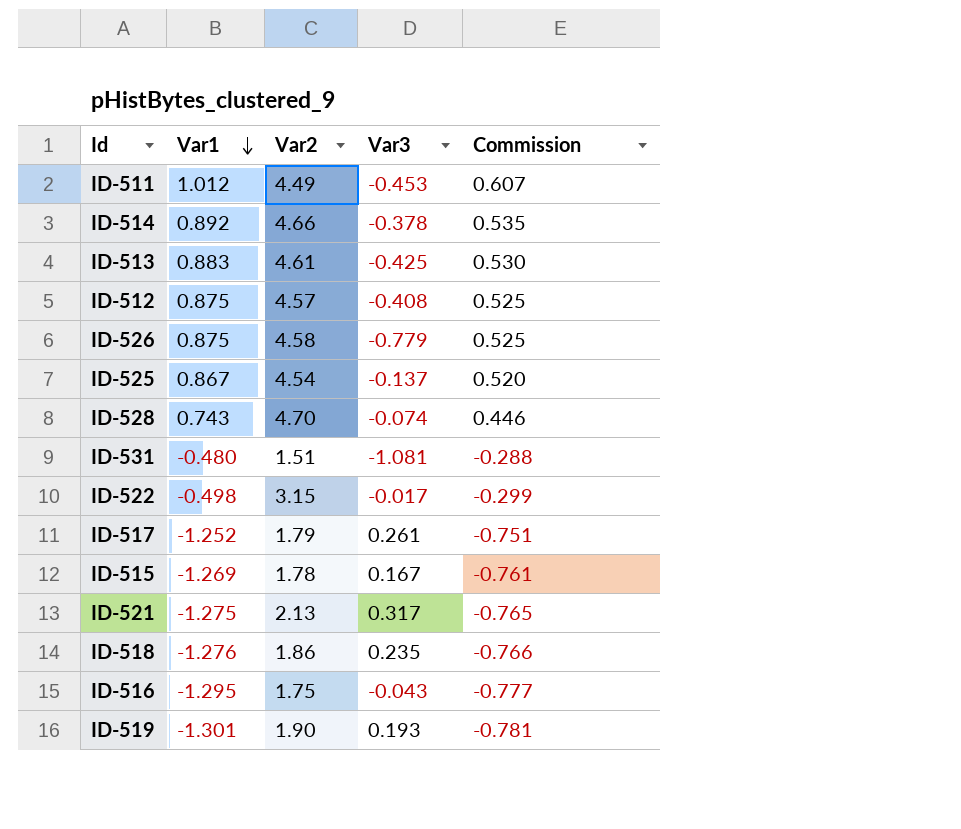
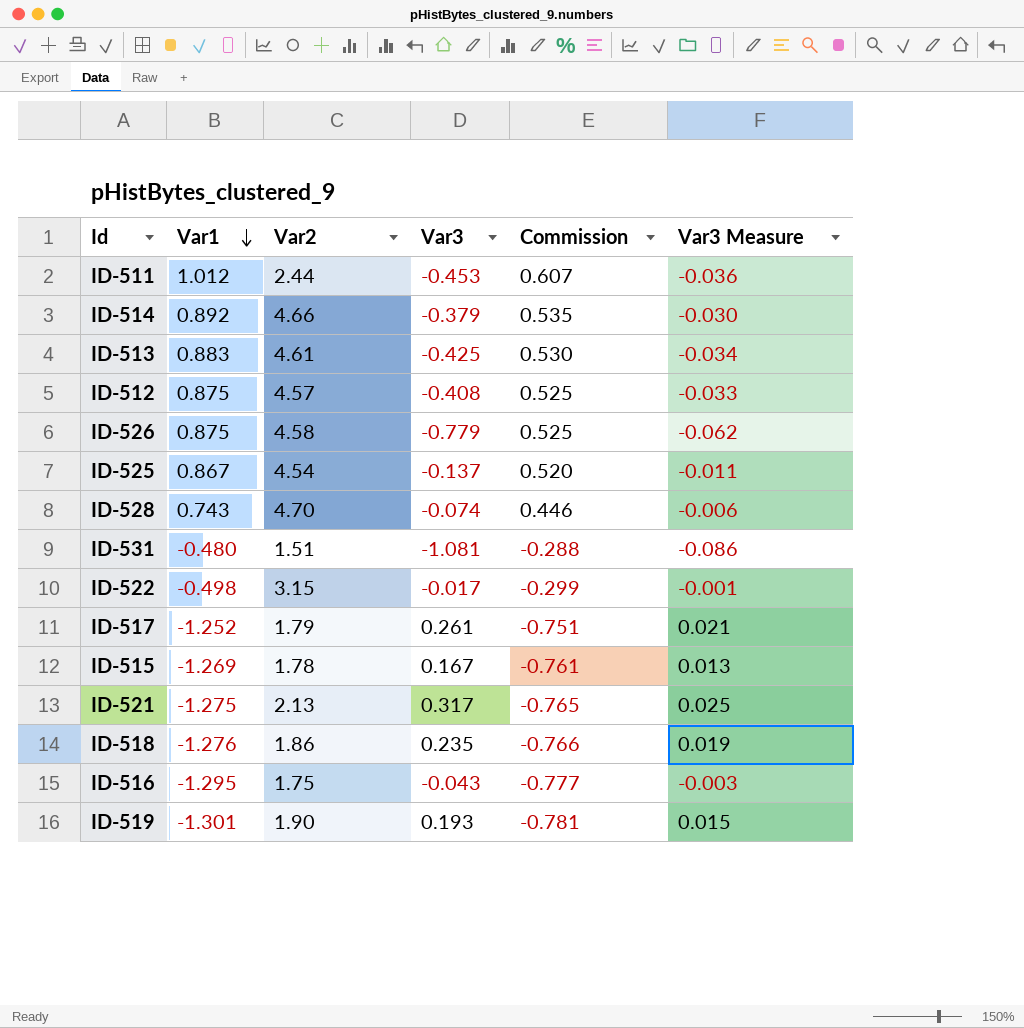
column Var3 Measure | formula: none -> [Var3] * 0.08
ID-511 | Var2: 4.49 -> 2.44
ID-514 | Var3: -0.378 -> -0.379

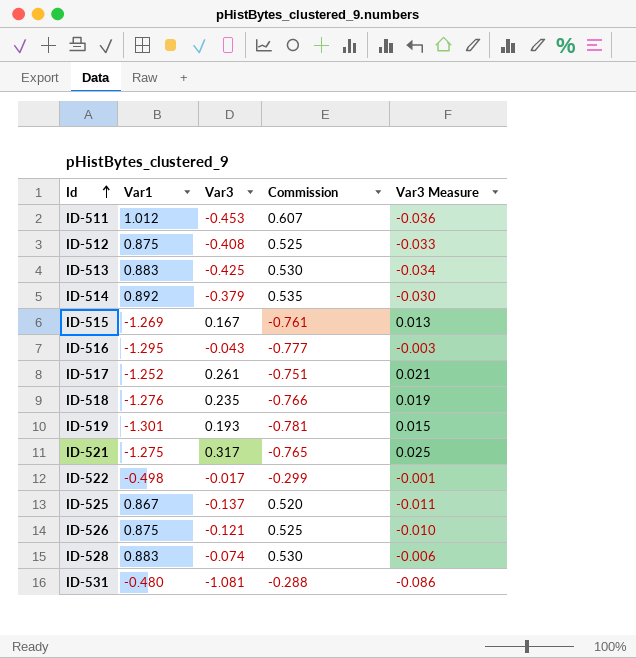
row order: Var1 descending -> Id ascending
column Var2 | position: 3 -> none
ID-526 | Var3: -0.779 -> -0.121
ID-526 | Var3 Measure: -0.062 -> -0.010
ID-528 | Var1: 0.743 -> 0.883
ID-528 | Commission: 0.446 -> 0.530

